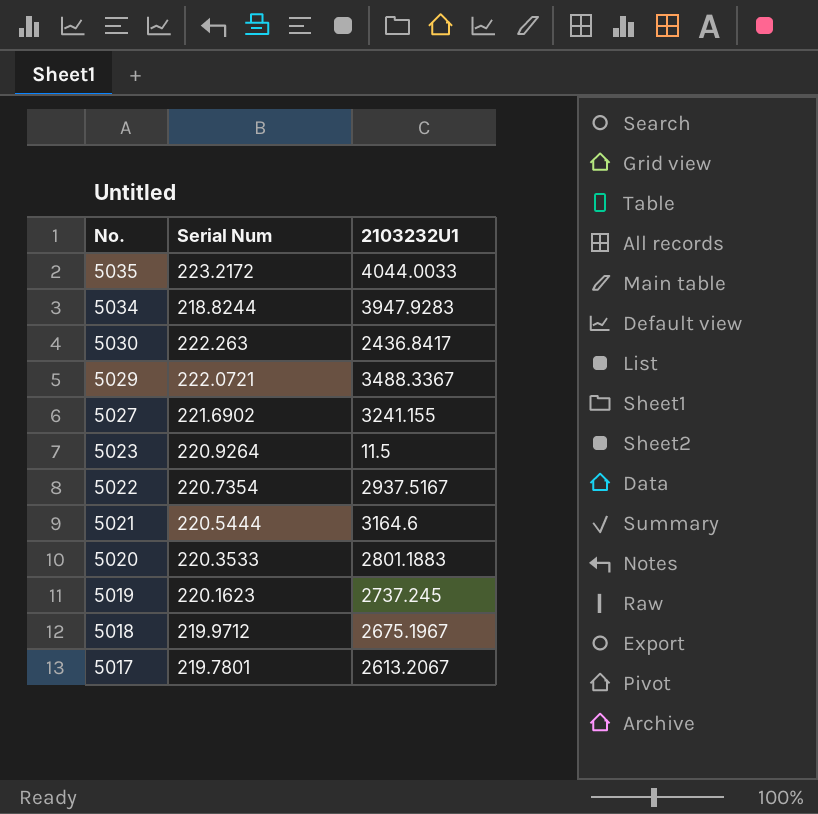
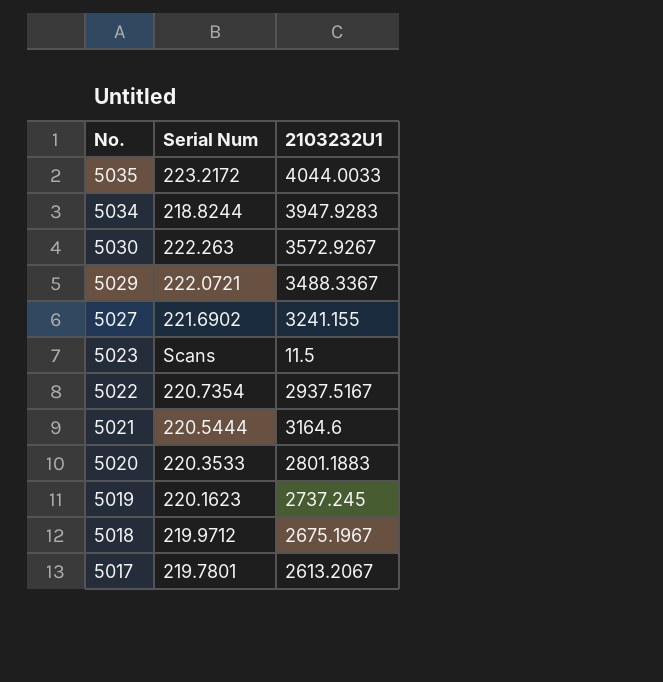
5030 | 2103232U1: 2436.8417 -> 3572.9267
5023 | Serial Num: 220.9264 -> Scans

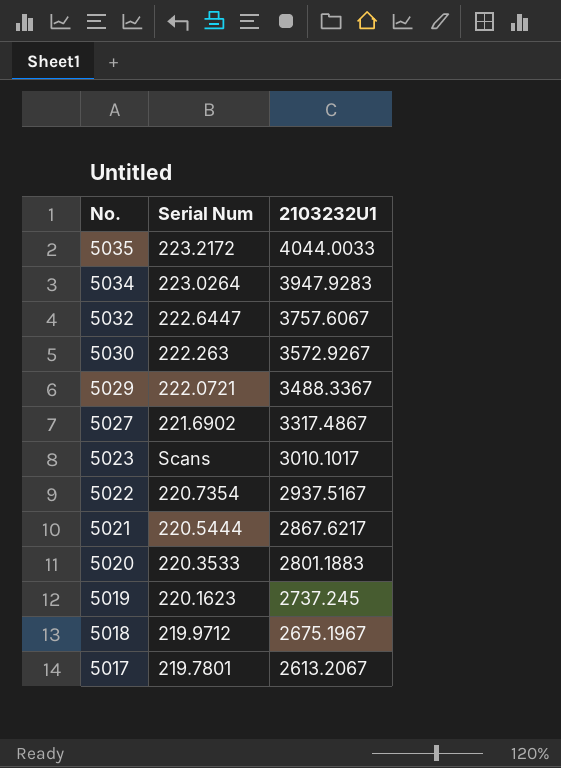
5034 | Serial Num: 218.8244 -> 223.0264
row 5032: none -> 222.6447 | 3757.6067
5027 | 2103232U1: 3241.155 -> 3317.4867
5023 | 2103232U1: 11.5 -> 3010.1017
5021 | 2103232U1: 3164.6 -> 2867.6217

